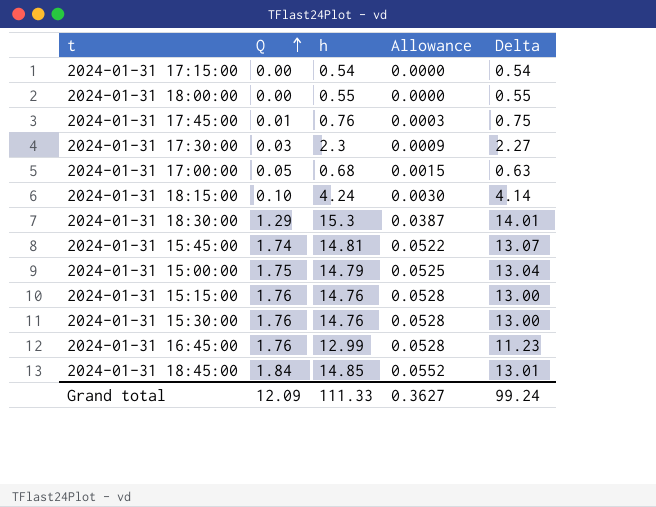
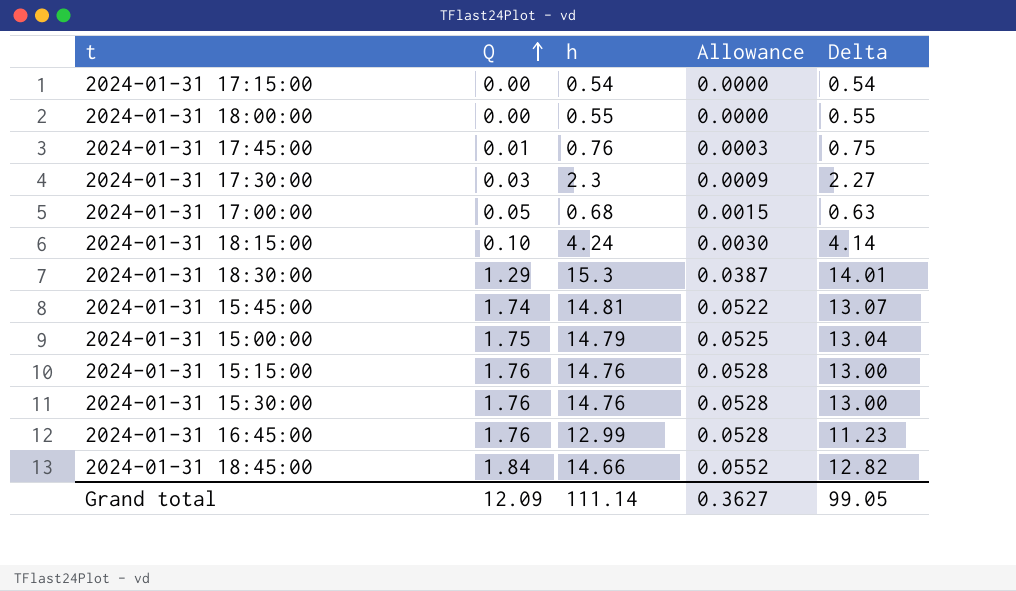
2024-01-31 18:45:00 | h: 14.85 -> 14.66
2024-01-31 18:45:00 | Delta: 13.01 -> 12.82
Grand total | h: 111.33 -> 111.14
Grand total | Delta: 99.24 -> 99.05

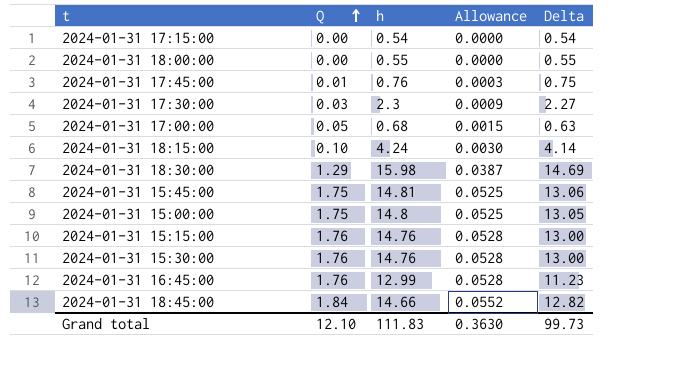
2024-01-31 18:30:00 | h: 15.3 -> 15.98
2024-01-31 18:30:00 | Delta: 14.01 -> 14.69
2024-01-31 15:45:00 | Q: 1.74 -> 1.75
2024-01-31 15:45:00 | Allowance: 0.0522 -> 0.0525
2024-01-31 15:45:00 | Delta: 13.07 -> 13.06
2024-01-31 15:00:00 | h: 14.79 -> 14.8
2024-01-31 15:00:00 | Delta: 13.04 -> 13.05
Grand total | Q: 12.09 -> 12.10
Grand total | h: 111.14 -> 111.83
Grand total | Allowance: 0.3627 -> 0.3630
Grand total | Delta: 99.05 -> 99.73

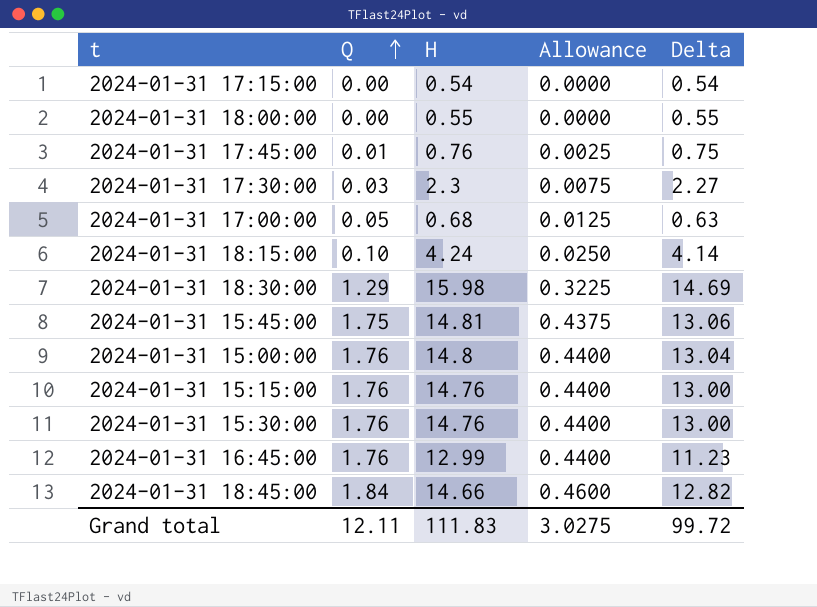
column name: h -> H
column Allowance | formula: [Q] * 0.03 -> [Q] * 0.25
2024-01-31 15:00:00 | Q: 1.75 -> 1.76
2024-01-31 15:00:00 | Delta: 13.05 -> 13.04
Grand total | Q: 12.10 -> 12.11
Grand total | Allowance: 0.3630 -> 3.0275
Grand total | Delta: 99.73 -> 99.72

